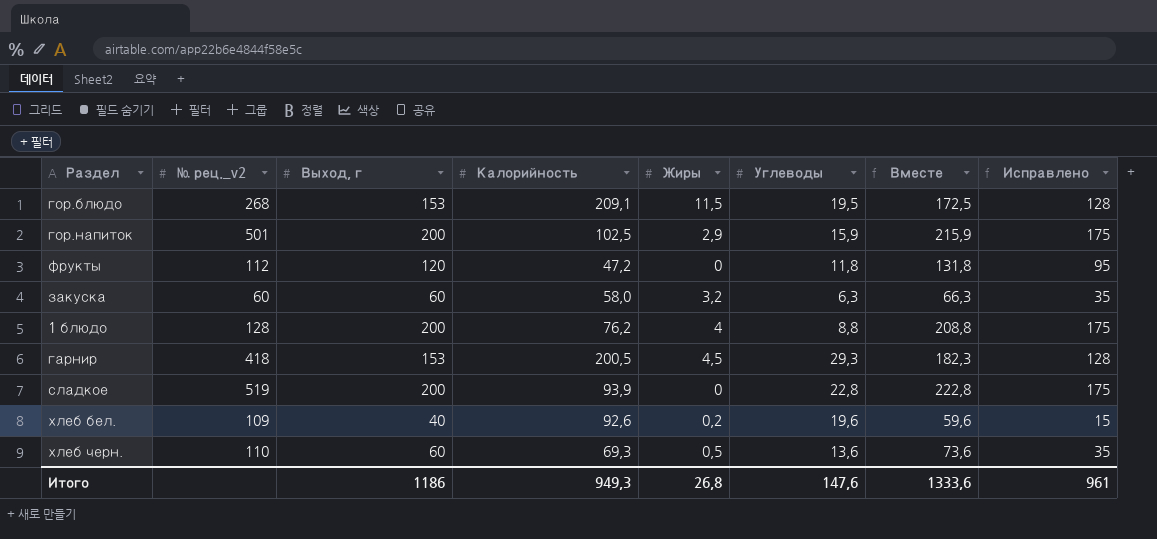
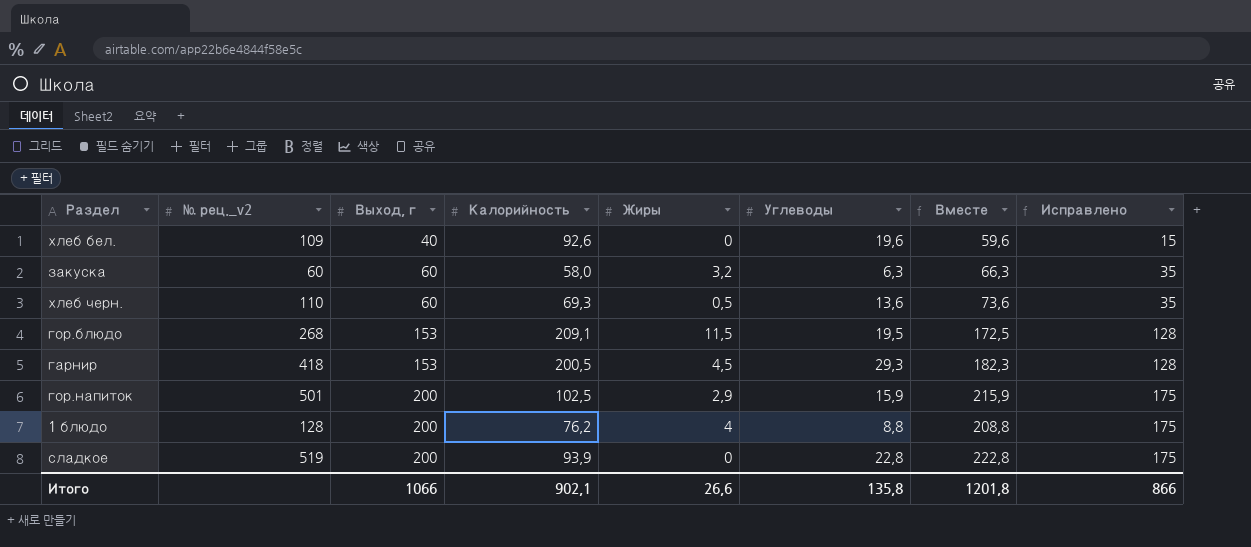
row order: none -> Выход, г ascending
row фрукты: 112 | 120 | 47,2 | 0 | 11,8 | 131,8 | 95 -> none
хлеб бел. | Жиры: 0,2 -> 0
Итого | Выход, г: 1186 -> 1066
Итого | Калорийность: 949,3 -> 902,1
Итого | Жиры: 26,8 -> 26,6
Итого | Углеводы: 147,6 -> 135,8
Итого | Вместе: 1333,6 -> 1201,8
Итого | Исправлено: 961 -> 866

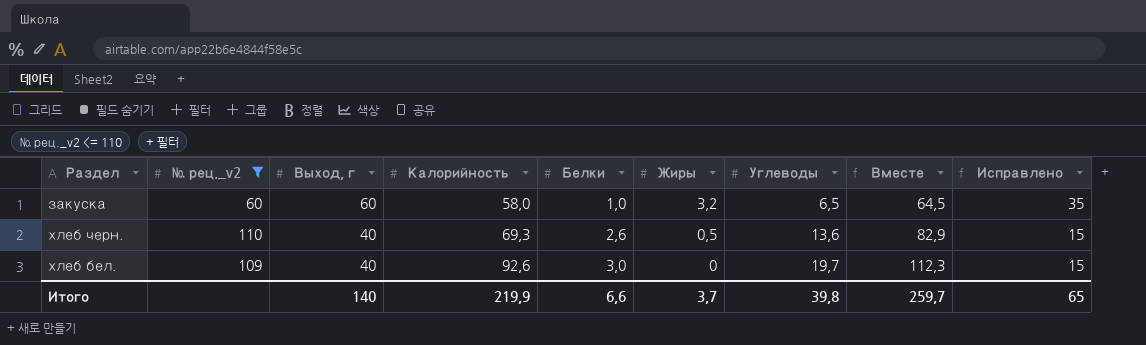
filter: none -> № рец._v2 <= 110
row order: Выход, г ascending -> Выход, г descending
column Белки | position: none -> 5
column Вместе | formula: [Выход, г] + [Углеводы] -> [Калорийность] + [Углеводы]
закуска | Углеводы: 6,3 -> 6,5
хлеб черн. | Выход, г: 60 -> 40
хлеб черн. | Исправлено: 35 -> 15
хлеб бел. | Углеводы: 19,6 -> 19,7
Итого | Выход, г: 1066 -> 140
Итого | Калорийность: 902,1 -> 219,9
Итого | Жиры: 26,6 -> 3,7
Итого | Углеводы: 135,8 -> 39,8
Итого | Вместе: 1201,8 -> 259,7
Итого | Исправлено: 866 -> 65

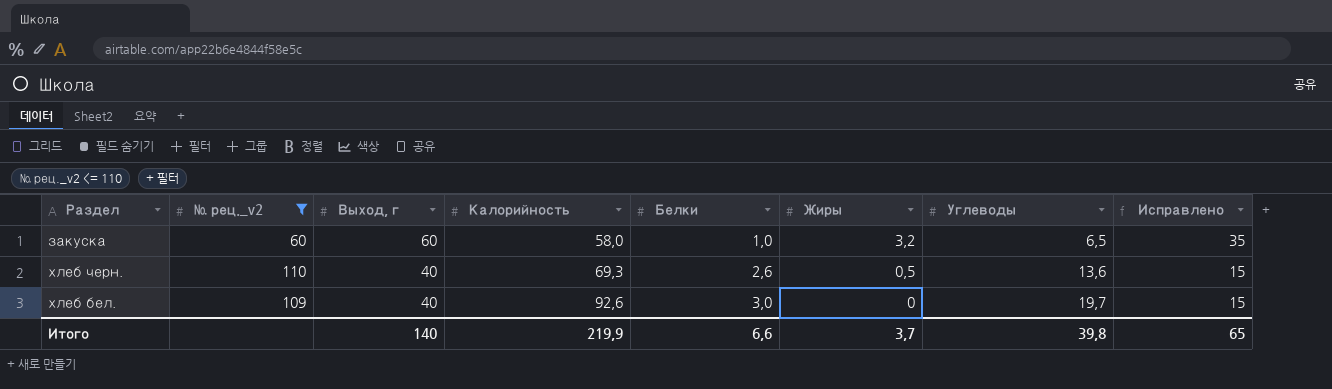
column Вместе | formula: [Калорийность] + [Углеводы] -> none

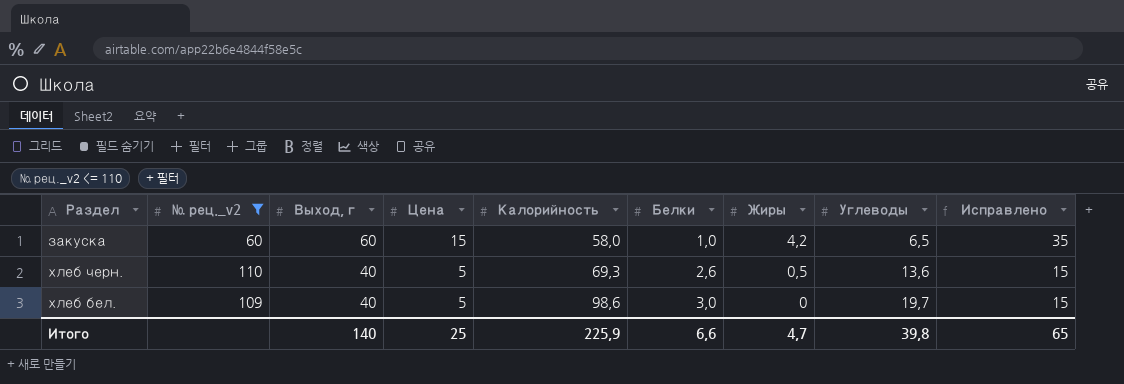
column Цена | position: none -> 4
закуска | Жиры: 3,2 -> 4,2
хлеб бел. | Калорийность: 92,6 -> 98,6
Итого | Калорийность: 219,9 -> 225,9
Итого | Жиры: 3,7 -> 4,7

